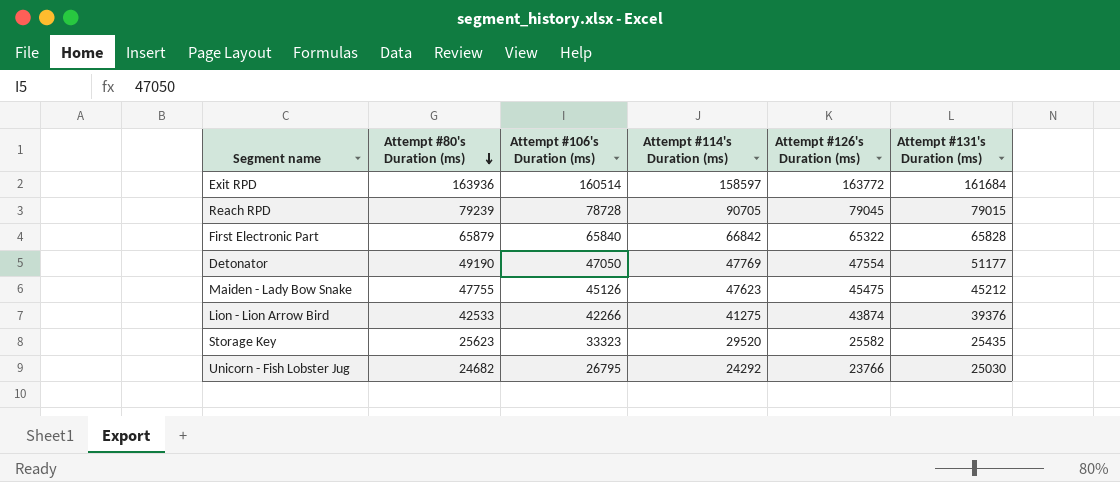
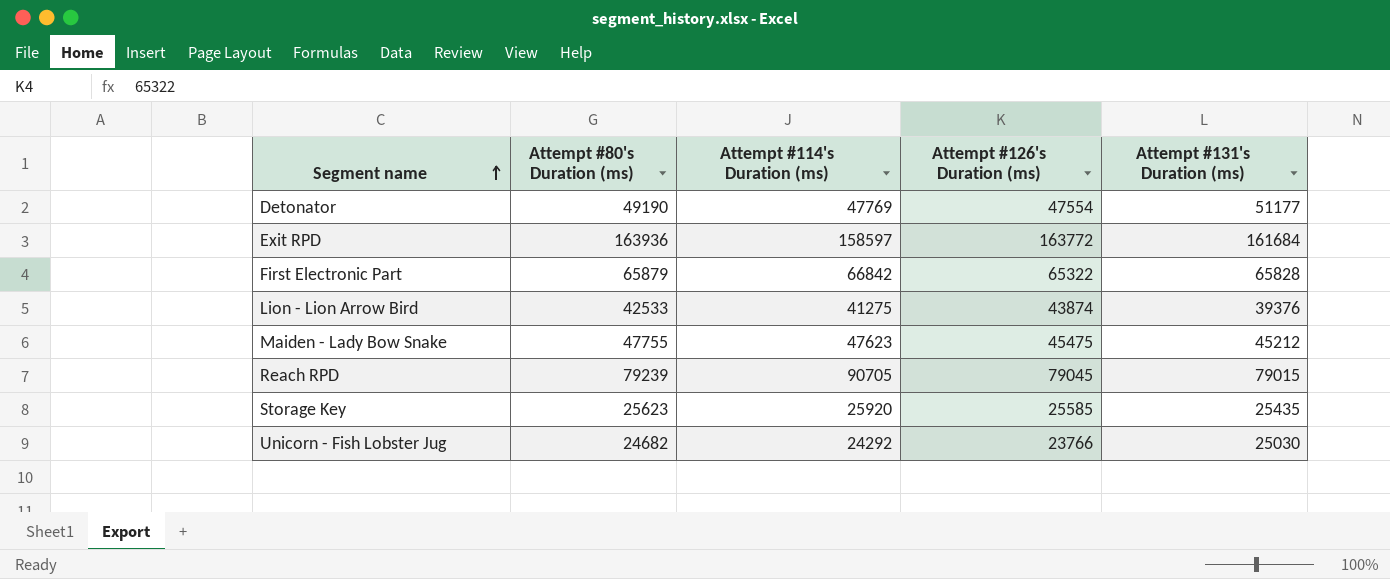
row order: Attempt #80's Duration (ms) descending -> Segment name ascending
column Attempt #106's Duration (ms) | position: 3 -> none
Storage Key | Attempt #114's Duration (ms): 29520 -> 25920
Storage Key | Attempt #126's Duration (ms): 25582 -> 25585

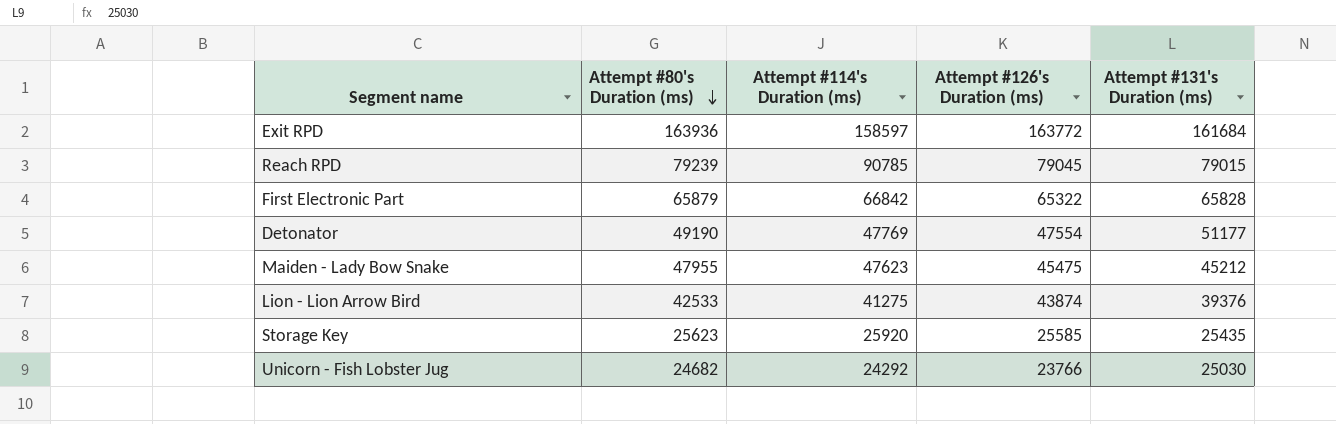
row order: Segment name ascending -> Attempt #80's Duration (ms) descending
Reach RPD | Attempt #114's Duration (ms): 90705 -> 90785
Maiden - Lady Bow Snake | Attempt #80's Duration (ms): 47755 -> 47955

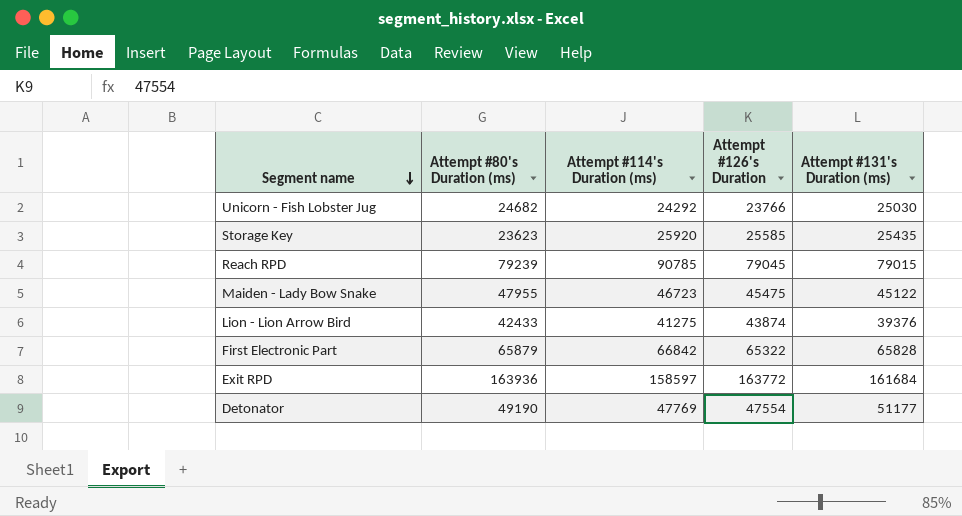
row order: Attempt #80's Duration (ms) descending -> Segment name descending
column name: Attempt #126's Duration (ms) -> Attempt #126's Duration
Storage Key | Attempt #80's Duration (ms): 25623 -> 23623
Maiden - Lady Bow Snake | Attempt #114's Duration (ms): 47623 -> 46723
Maiden - Lady Bow Snake | Attempt #131's Duration (ms): 45212 -> 45122
Lion - Lion Arrow Bird | Attempt #80's Duration (ms): 42533 -> 42433

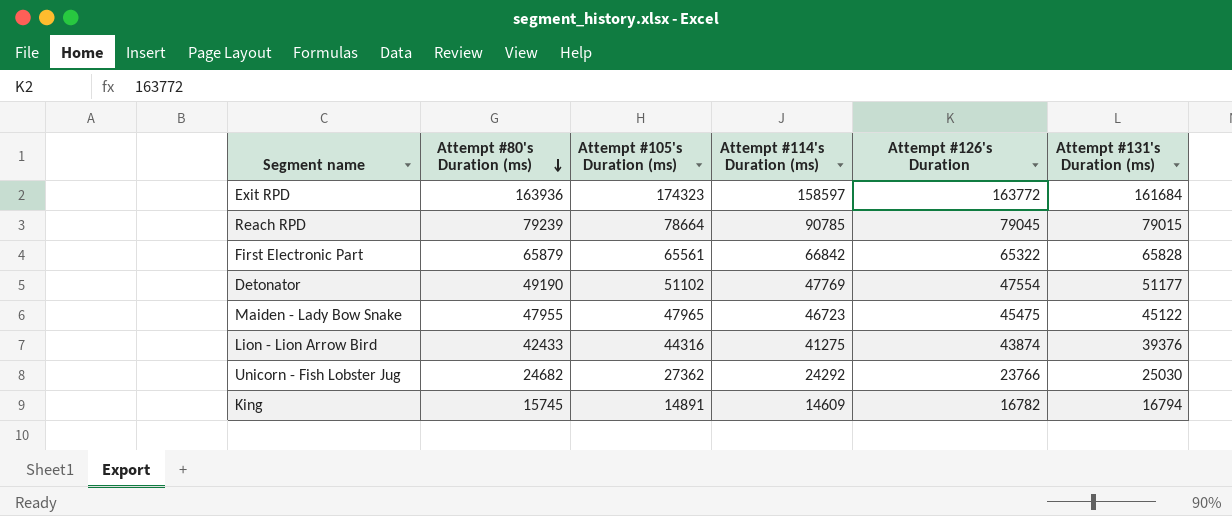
row order: Segment name descending -> Attempt #80's Duration (ms) descending
column Attempt #105's Duration (ms) | position: none -> 3
row Storage Key: 23623 | 25920 | 25585 | 25435 -> none
row King: none -> 15745 | 14891 | 14609 | 16782 | 16794

